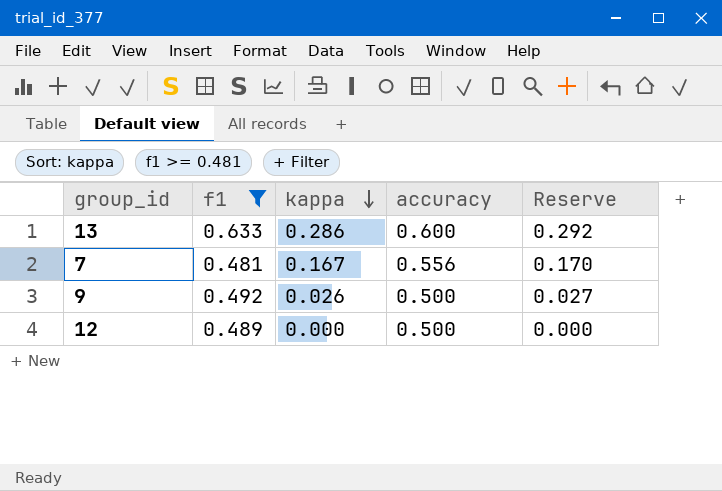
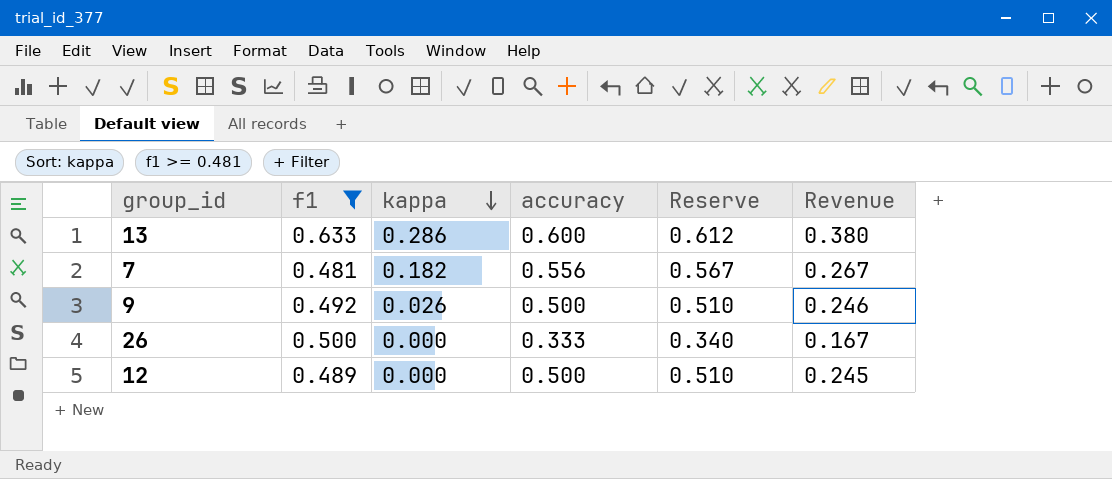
column Reserve | formula: [kappa] * 1.02 -> [accuracy] * 1.02
column Revenue | formula: none -> [f1] * [accuracy]
7 | kappa: 0.167 -> 0.182
row 26: none -> 0.500 | 0.000 | 0.333 | 0.340 | 0.167

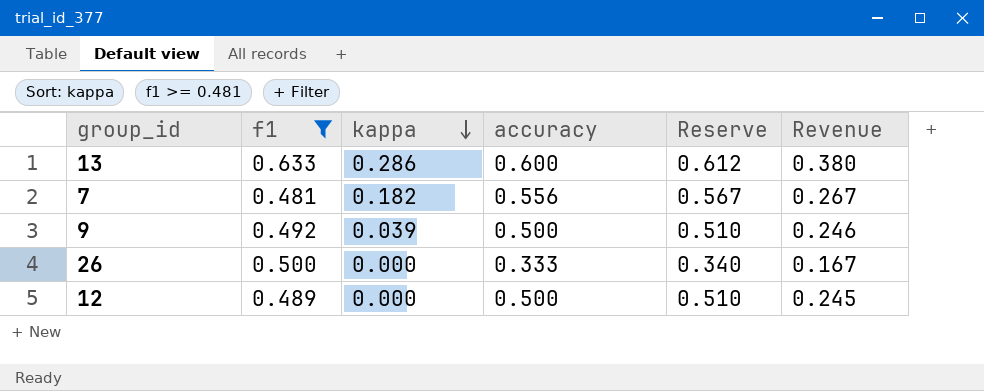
9 | kappa: 0.026 -> 0.039

